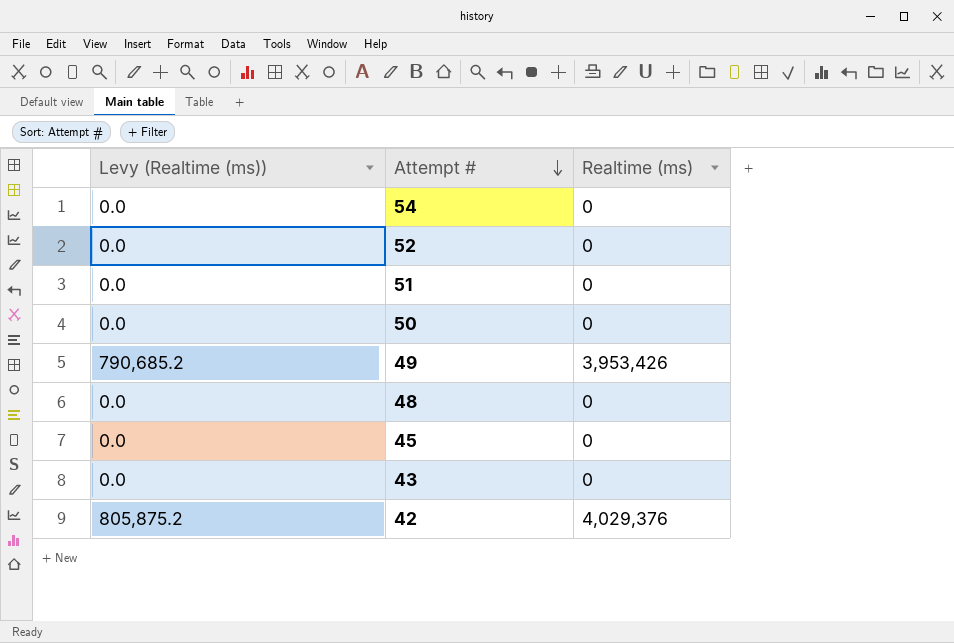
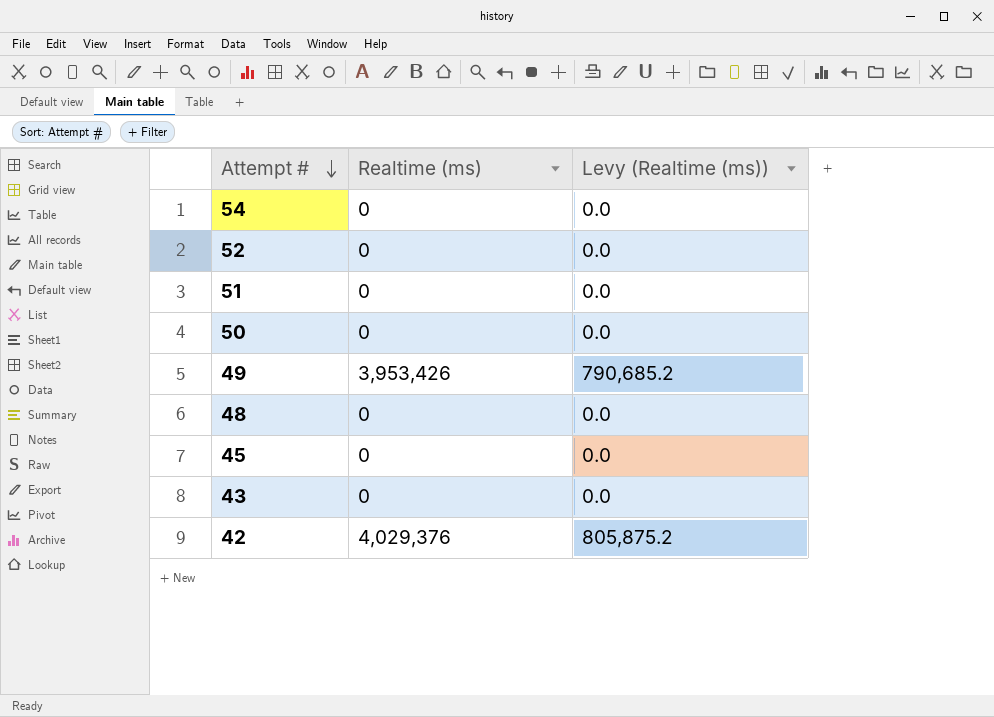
column Levy (Realtime (ms)) | position: 1 -> 3

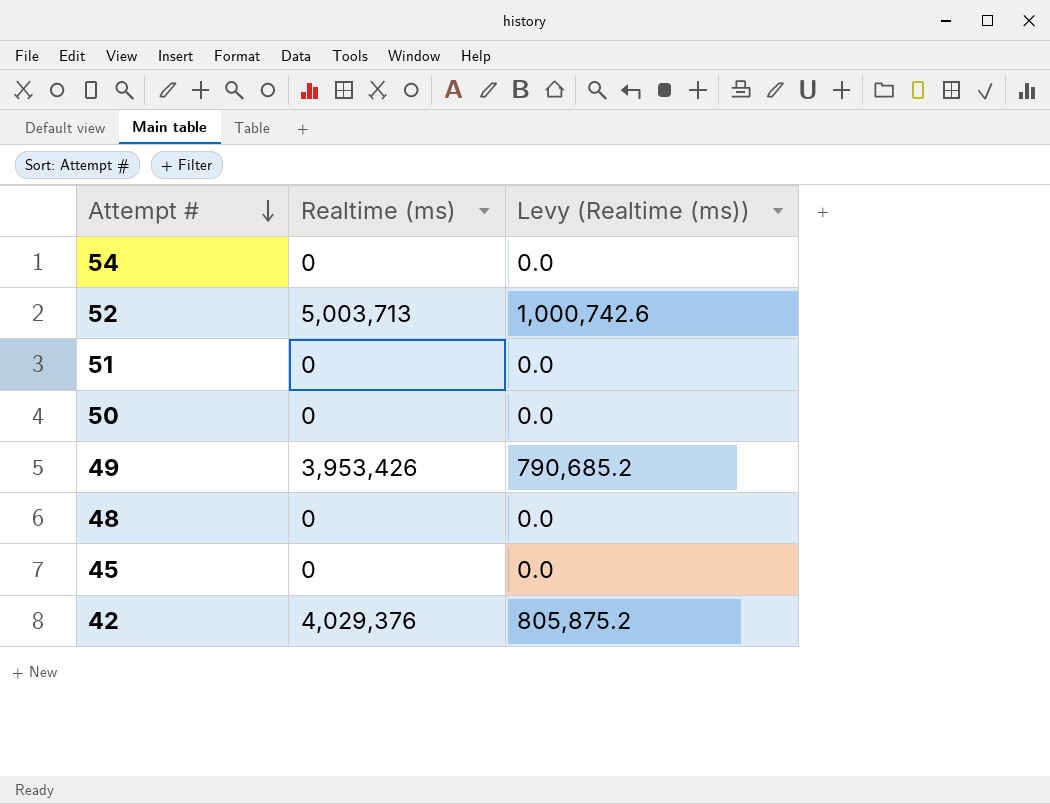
row 43: 0 | 0.0 -> none
52 | Realtime (ms): 0 -> 5,003,713
52 | Levy (Realtime (ms)): 0.0 -> 1,000,742.6

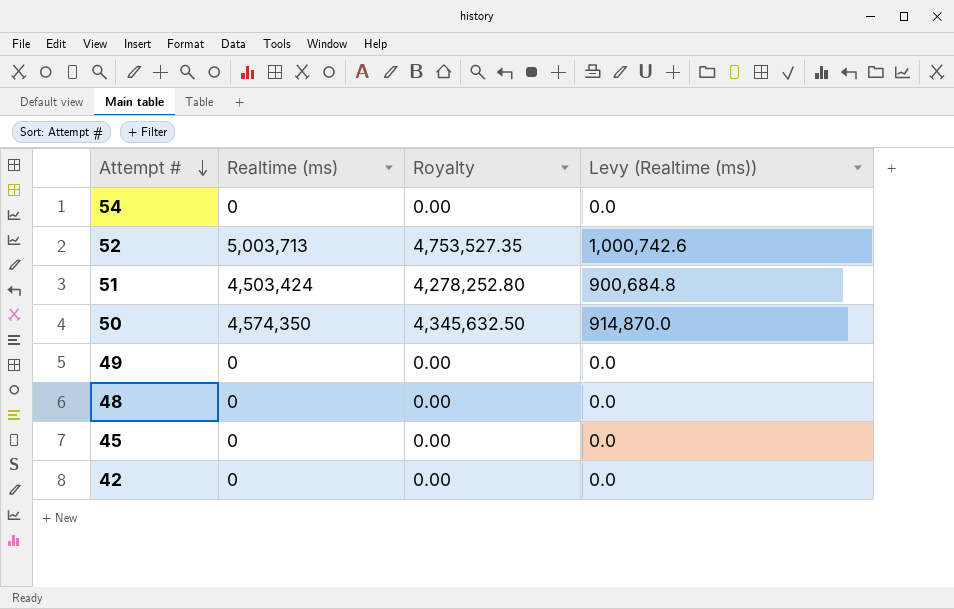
column Royalty | formula: none -> [Realtime (ms)] * 0.95
51 | Realtime (ms): 0 -> 4,503,424
51 | Levy (Realtime (ms)): 0.0 -> 900,684.8
50 | Realtime (ms): 0 -> 4,574,350
50 | Levy (Realtime (ms)): 0.0 -> 914,870.0
49 | Realtime (ms): 3,953,426 -> 0
49 | Levy (Realtime (ms)): 790,685.2 -> 0.0
42 | Realtime (ms): 4,029,376 -> 0
42 | Levy (Realtime (ms)): 805,875.2 -> 0.0

